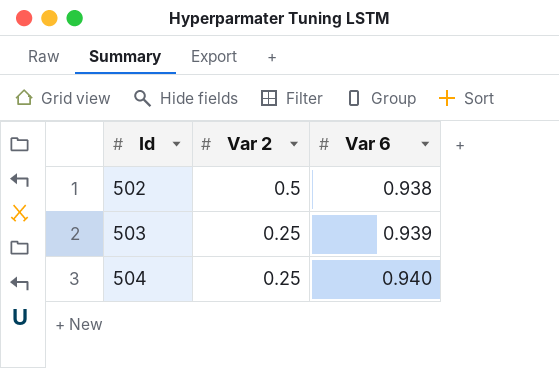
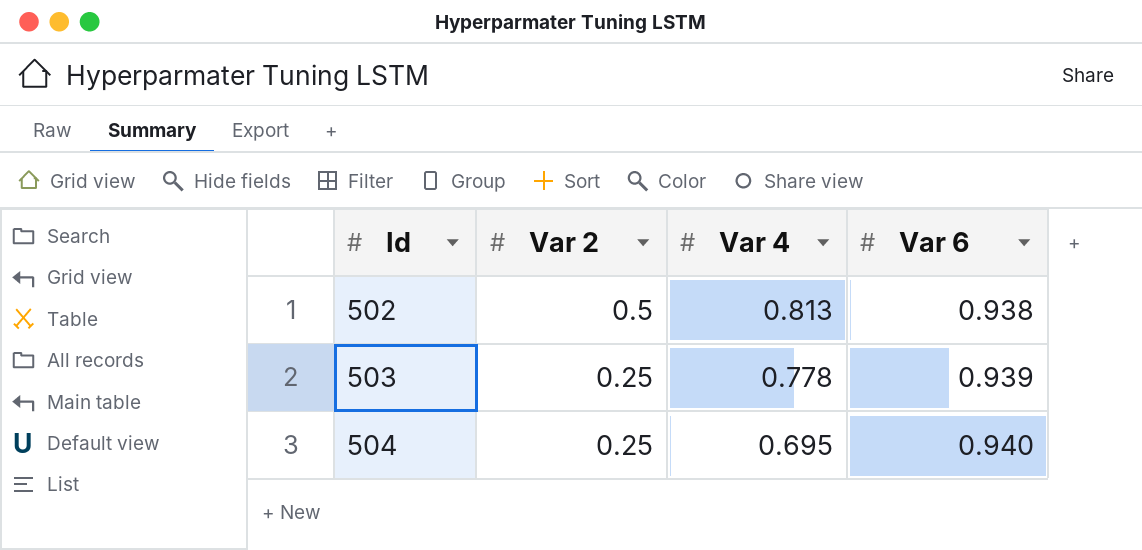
column Var 4 | position: none -> 3

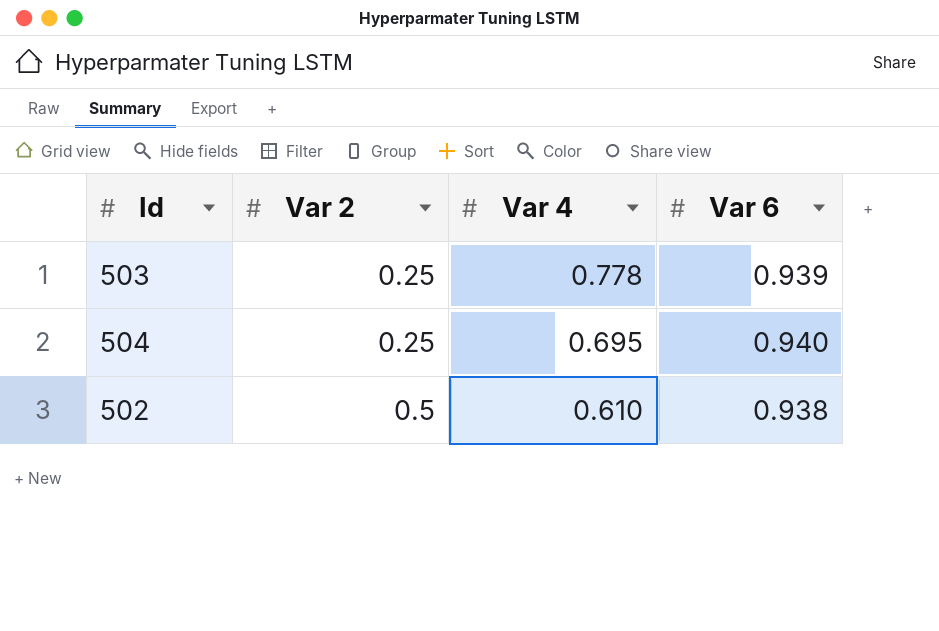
row order: Id ascending -> Var 2 ascending
502 | Var 4: 0.813 -> 0.610

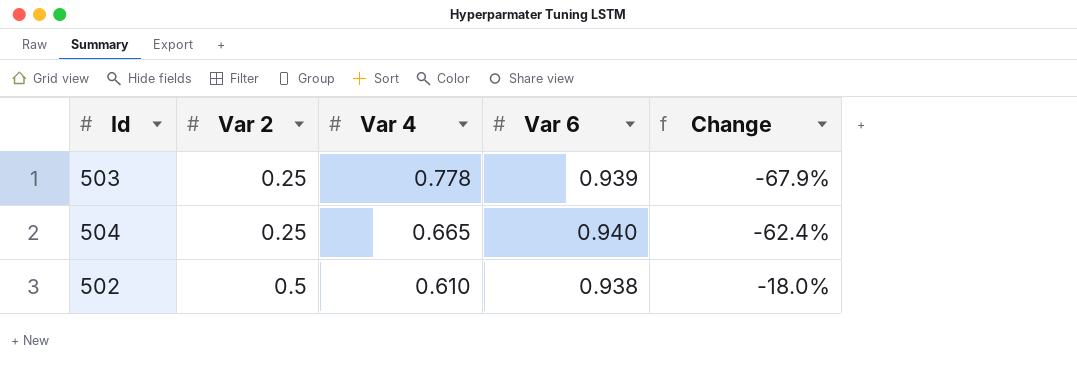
column Change | formula: none -> ([Var 2] - [Var 4]) / [Var 4]
504 | Var 4: 0.695 -> 0.665

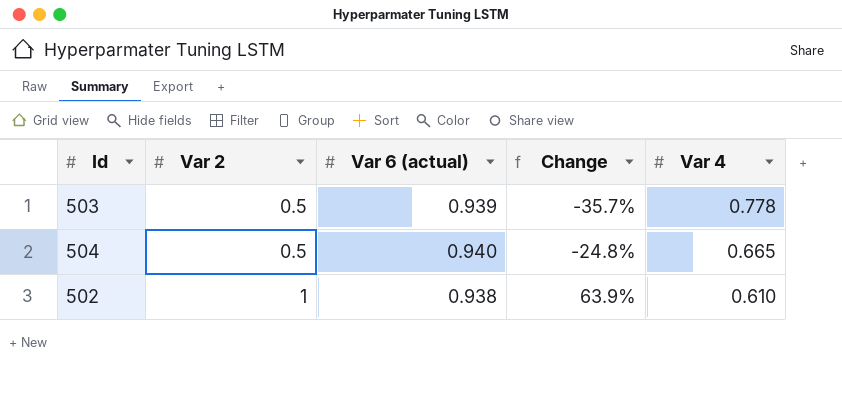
column name: Var 6 -> Var 6 (actual)
column Var 4 | position: 3 -> 5
503 | Var 2: 0.25 -> 0.5
503 | Change: -67.9% -> -35.7%
504 | Var 2: 0.25 -> 0.5
504 | Change: -62.4% -> -24.8%
502 | Var 2: 0.5 -> 1
502 | Change: -18.0% -> 63.9%

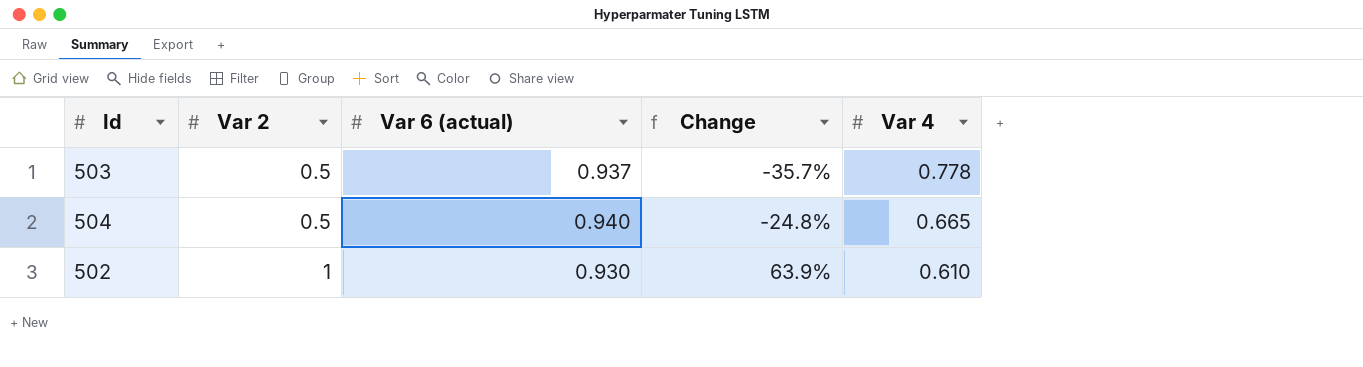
503 | Var 6 (actual): 0.939 -> 0.937
502 | Var 6 (actual): 0.938 -> 0.930

